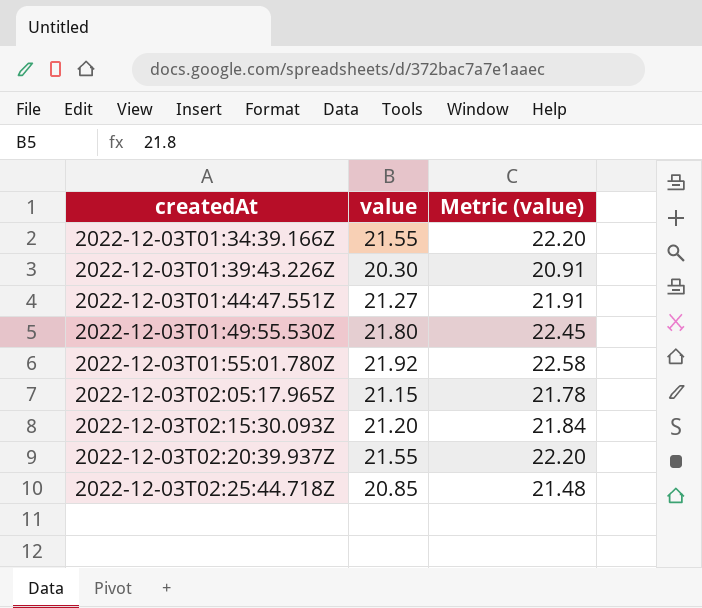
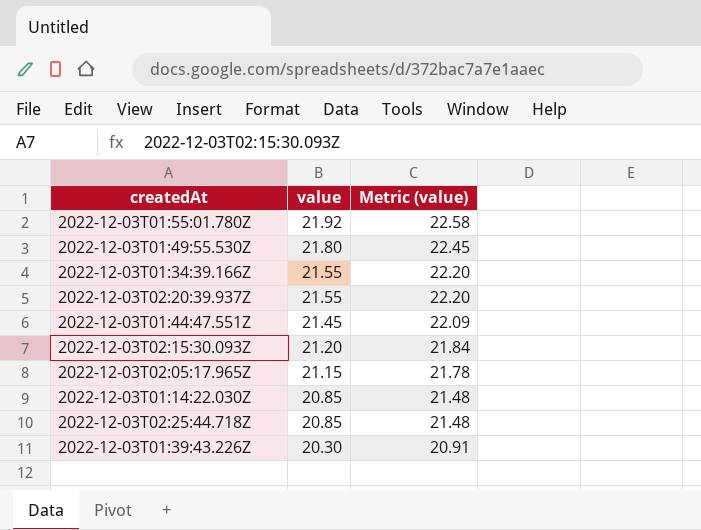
row order: createdAt ascending -> value descending
2022-12-03T01:44:47.551Z | value: 21.27 -> 21.45
2022-12-03T01:44:47.551Z | Metric (value): 21.91 -> 22.09
row 2022-12-03T01:14:22.030Z: none -> 20.85 | 21.48

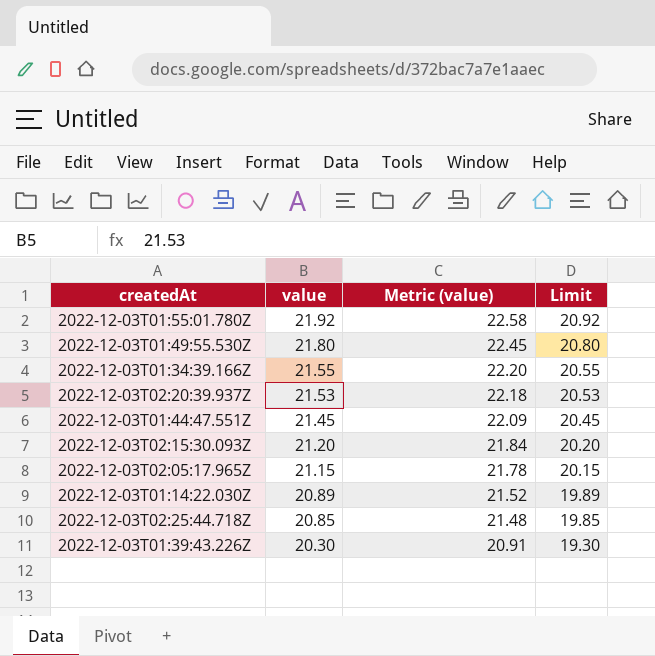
column Limit | formula: none -> [value] - 1
2022-12-03T02:20:39.937Z | value: 21.55 -> 21.53
2022-12-03T02:20:39.937Z | Metric (value): 22.20 -> 22.18
2022-12-03T01:14:22.030Z | value: 20.85 -> 20.89
2022-12-03T01:14:22.030Z | Metric (value): 21.48 -> 21.52

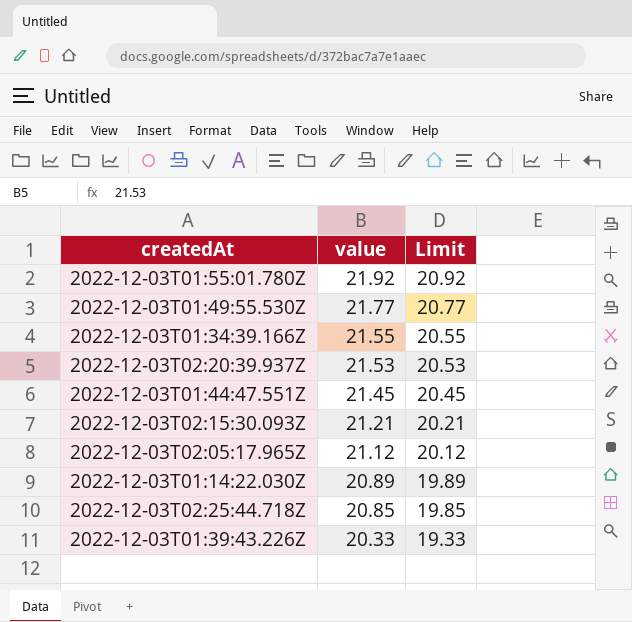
column Metric (value) | formula: [value] * 1.03 -> none
2022-12-03T01:49:55.530Z | value: 21.80 -> 21.77
2022-12-03T01:49:55.530Z | Limit: 20.80 -> 20.77
2022-12-03T02:15:30.093Z | value: 21.20 -> 21.21
2022-12-03T02:15:30.093Z | Limit: 20.20 -> 20.21
2022-12-03T02:05:17.965Z | value: 21.15 -> 21.12
2022-12-03T02:05:17.965Z | Limit: 20.15 -> 20.12
2022-12-03T01:39:43.226Z | value: 20.30 -> 20.33
2022-12-03T01:39:43.226Z | Limit: 19.30 -> 19.33

